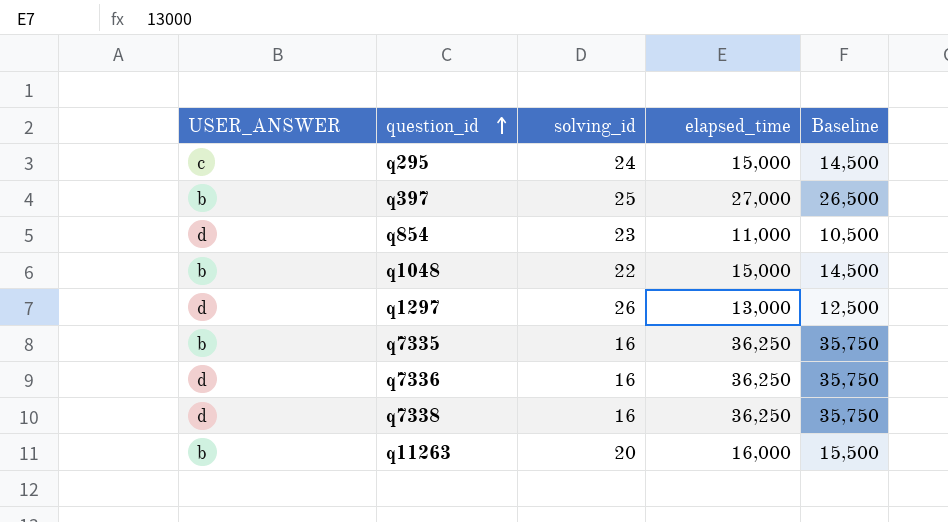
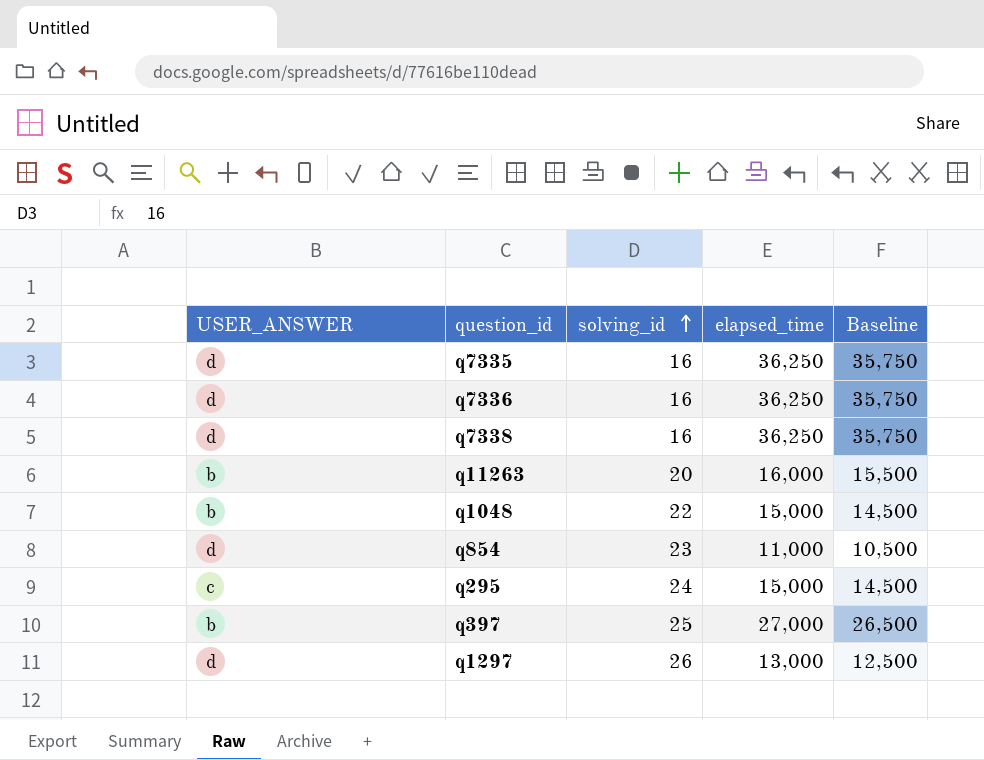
row order: question_id ascending -> solving_id ascending
q7335 | USER_ANSWER: b -> d

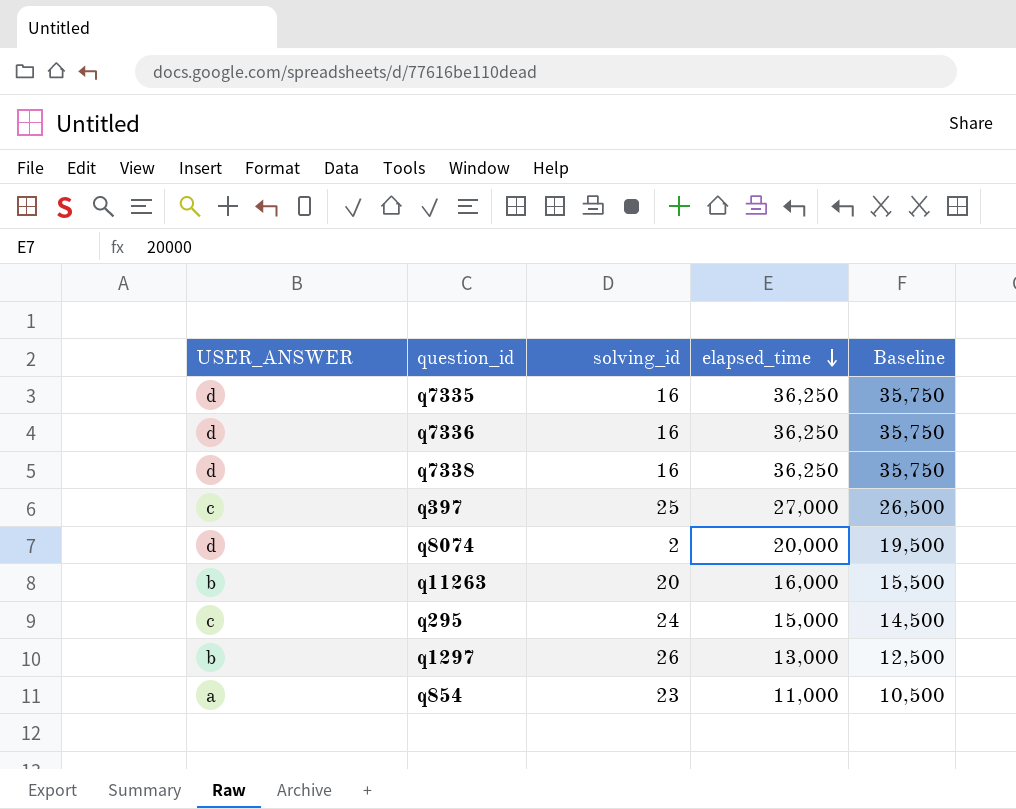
row order: solving_id ascending -> elapsed_time descending
row q1048: b | 22 | 15,000 | 14,500 -> none
q397 | USER_ANSWER: b -> c
row q8074: none -> d | 2 | 20,000 | 19,500
q1297 | USER_ANSWER: d -> b
q854 | USER_ANSWER: d -> a

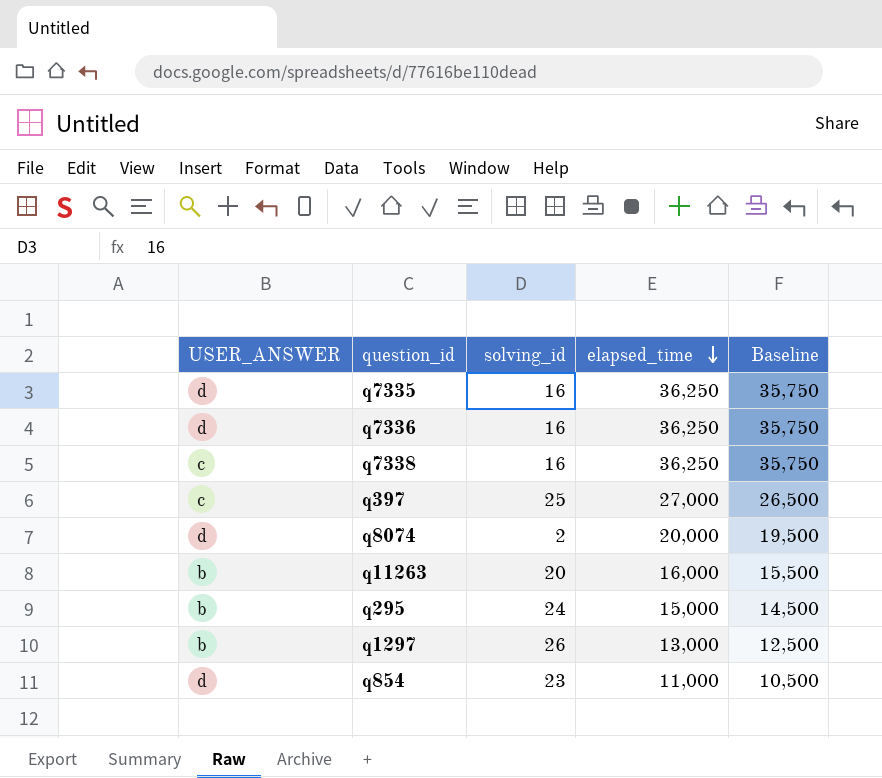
q7338 | USER_ANSWER: d -> c
q295 | USER_ANSWER: c -> b
q854 | USER_ANSWER: a -> d

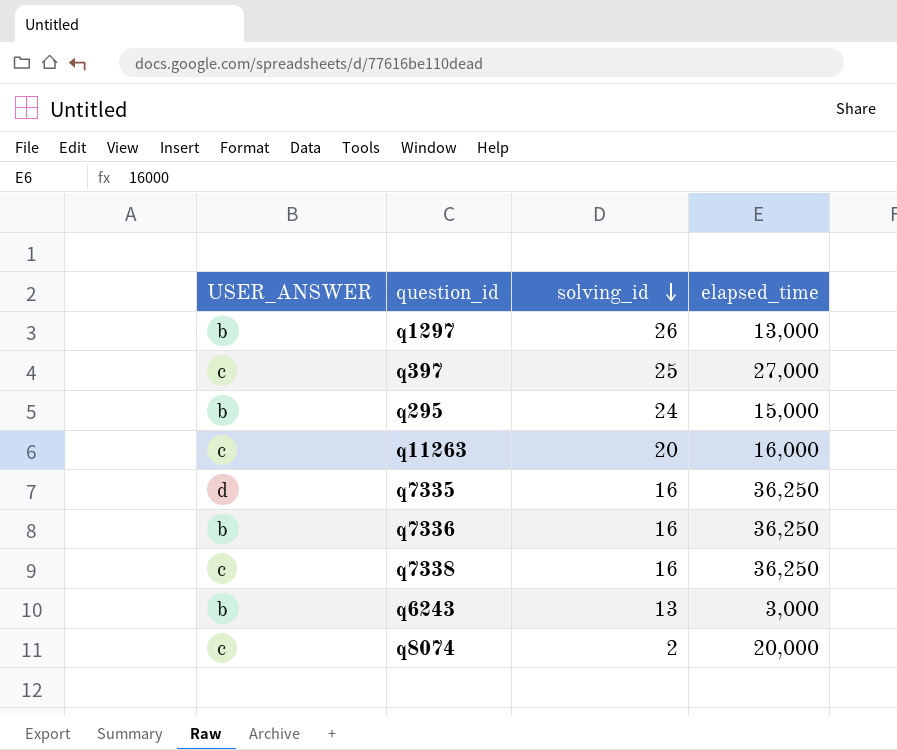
row order: elapsed_time descending -> solving_id descending
column Baseline | formula: [elapsed_time] - 500 -> none
row q854: d | 23 | 11,000 | 10,500 -> none
q11263 | USER_ANSWER: b -> c
q7336 | USER_ANSWER: d -> b
row q6243: none -> b | 13 | 3,000
q8074 | USER_ANSWER: d -> c

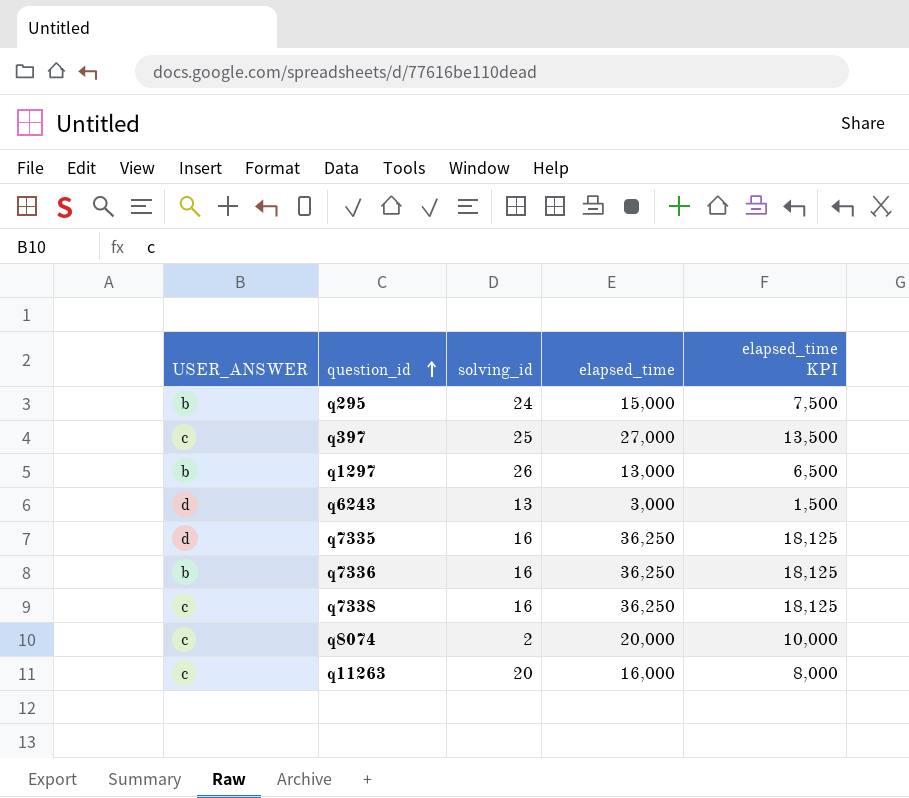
row order: solving_id descending -> question_id ascending
column elapsed_time KPI | formula: none -> [elapsed_time] * 0.5
q6243 | USER_ANSWER: b -> d

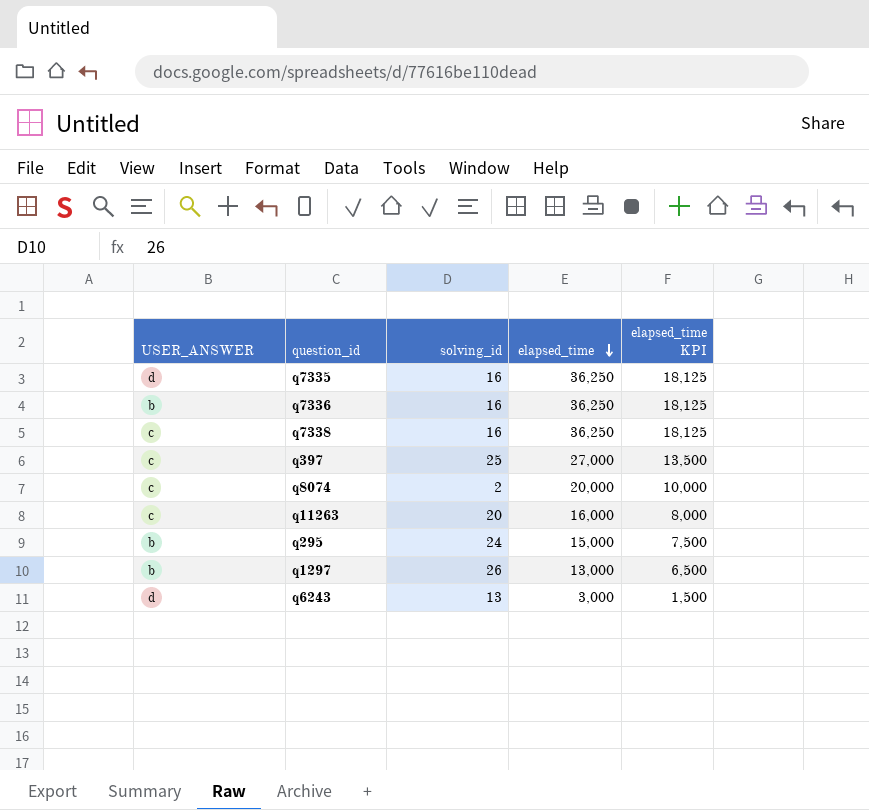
row order: question_id ascending -> elapsed_time descending

